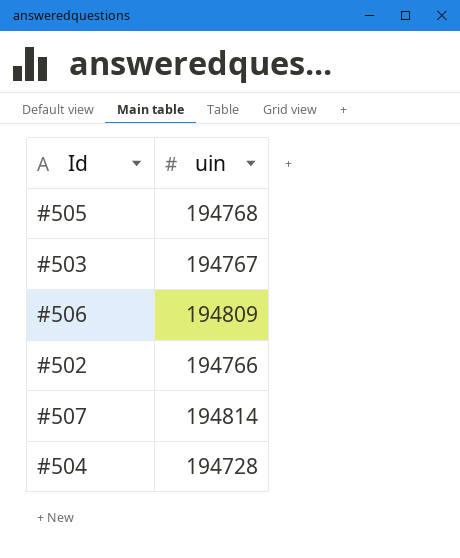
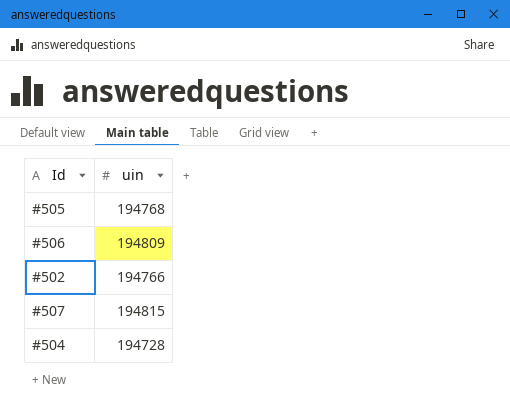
row #503: 194767 -> none
#507 | uin: 194814 -> 194815

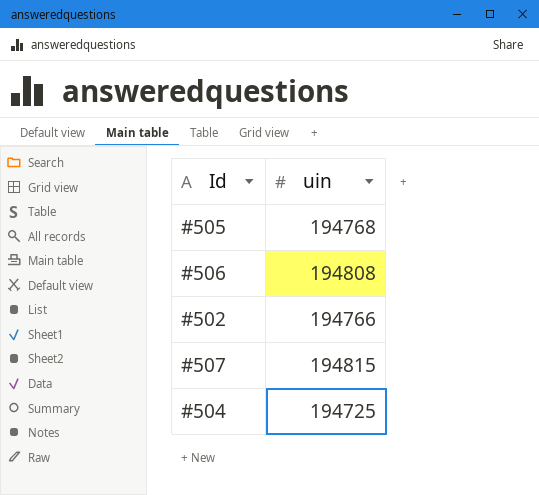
#506 | uin: 194809 -> 194808
#504 | uin: 194728 -> 194725

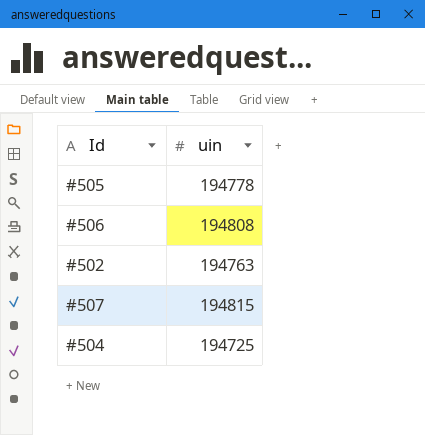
#505 | uin: 194768 -> 194778
#502 | uin: 194766 -> 194763

